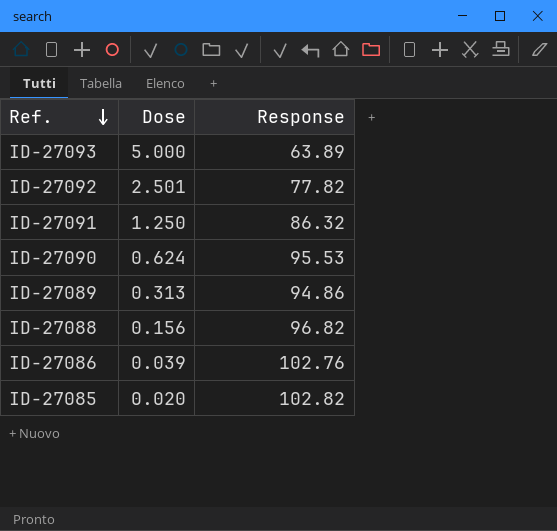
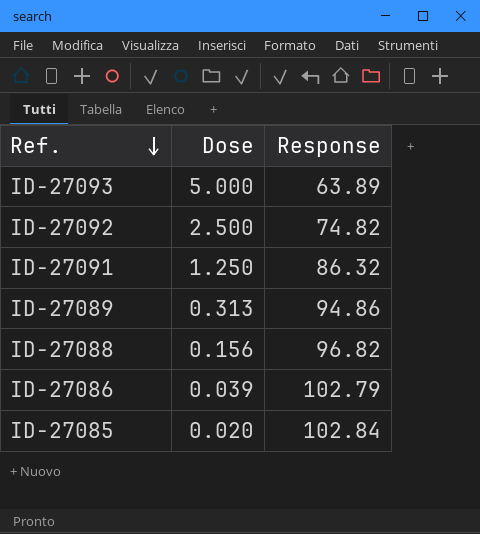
row ID-27090: 0.624 | 95.53 -> none
ID-27092 | Dose: 2.501 -> 2.500
ID-27092 | Response: 77.82 -> 74.82
ID-27086 | Response: 102.76 -> 102.79
ID-27085 | Response: 102.82 -> 102.84

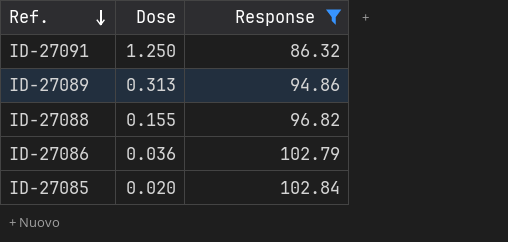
filter: none -> Response >= 86.32
ID-27088 | Dose: 0.156 -> 0.155
ID-27086 | Dose: 0.039 -> 0.036

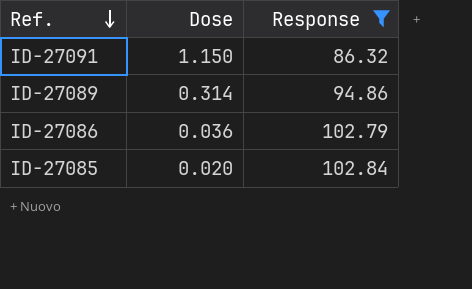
row ID-27088: 0.155 | 96.82 -> none
ID-27091 | Dose: 1.250 -> 1.150
ID-27089 | Dose: 0.313 -> 0.314

